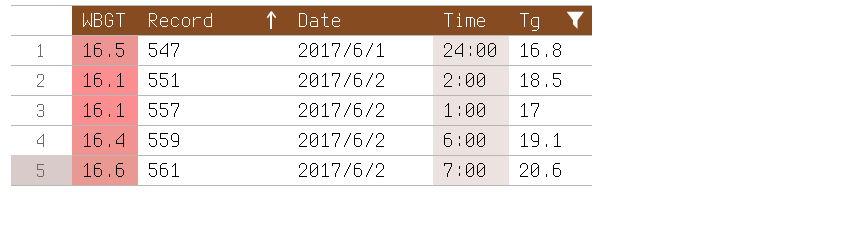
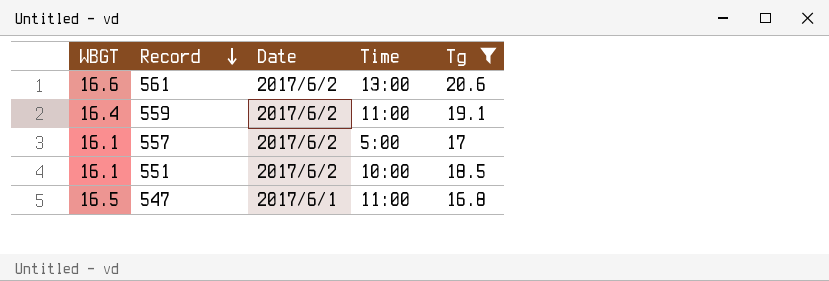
row order: Record ascending -> Record descending
561 | Time: 7:00 -> 13:00
559 | Time: 6:00 -> 11:00
557 | Time: 1:00 -> 5:00
551 | Time: 2:00 -> 10:00
547 | Time: 24:00 -> 11:00

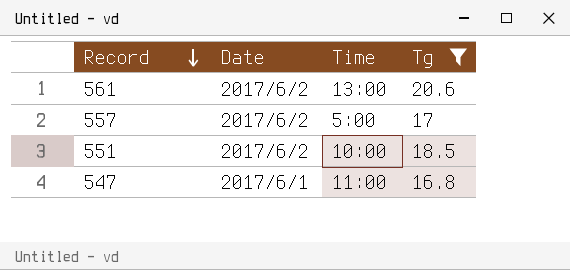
column WBGT | position: 1 -> none
row 559: 16.4 | 2017/6/2 | 11:00 | 19.1 -> none

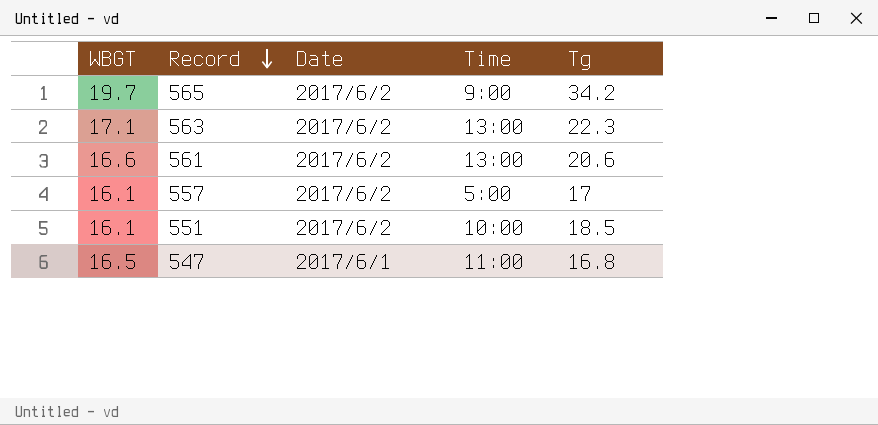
filter: Tg <= 20.6 -> none
column WBGT | position: none -> 1

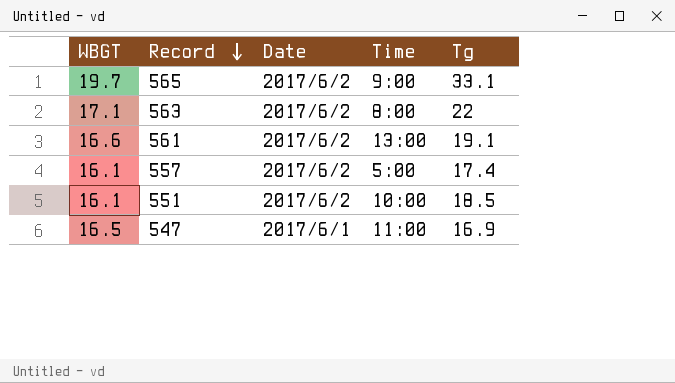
565 | Tg: 34.2 -> 33.1
563 | Time: 13:00 -> 8:00
563 | Tg: 22.3 -> 22
561 | Tg: 20.6 -> 19.1
557 | Tg: 17 -> 17.4
547 | Tg: 16.8 -> 16.9

